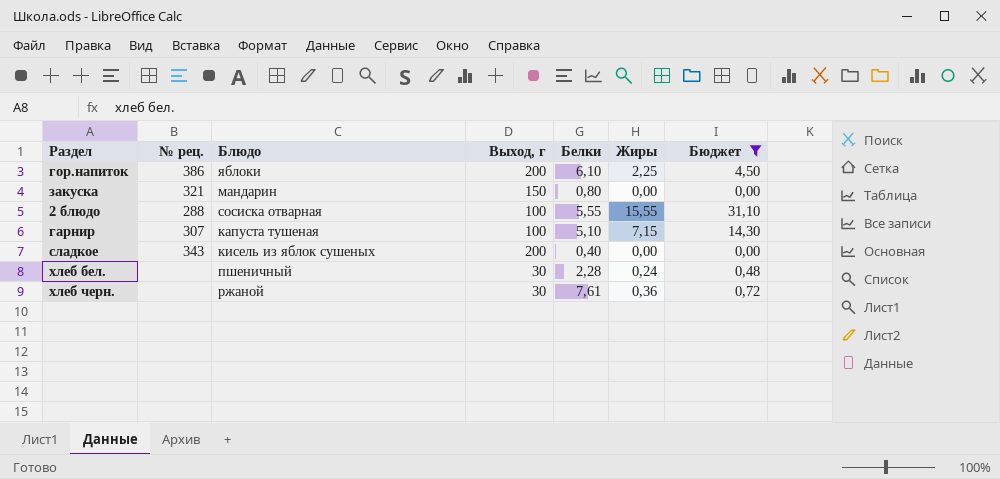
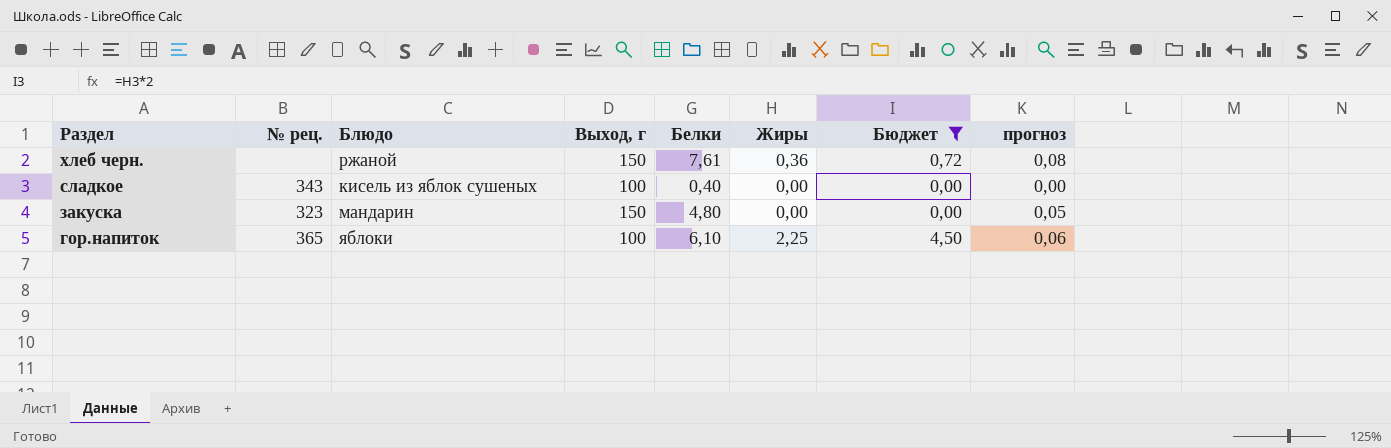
row order: none -> Раздел descending
column прогноз | formula: none -> [Белки] * 0,01
row 2 блюдо: 288 | сосиска отварная | 100 | 5,55 | 15,55 | 31,10 -> none
row гарнир: 307 | капуста тушеная | 100 | 5,10 | 7,15 | 14,30 -> none
row хлеб бел.: none | пшеничный | 30 | 2,28 | 0,24 | 0,48 -> none
хлеб черн. | Выход, г: 30 -> 150
сладкое | Выход, г: 200 -> 100
закуска | № рец.: 321 -> 323
закуска | Белки: 0,80 -> 4,80
гор.напиток | № рец.: 386 -> 365
гор.напиток | Выход, г: 200 -> 100

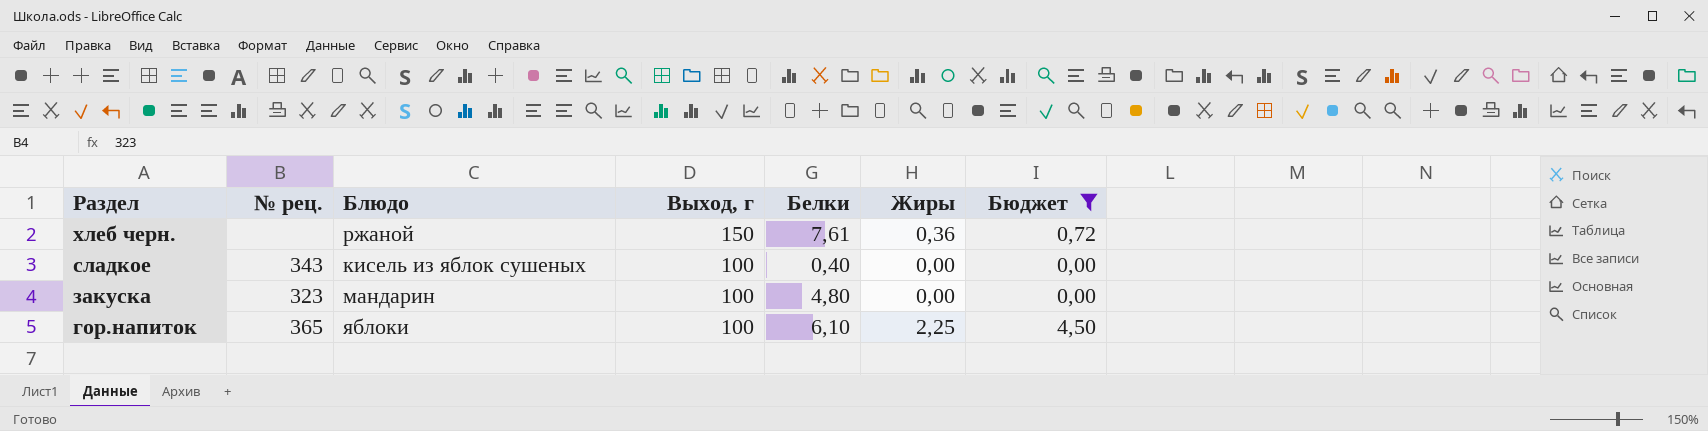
column прогноз | formula: [Белки] * 0,01 -> none
закуска | Выход, г: 150 -> 100

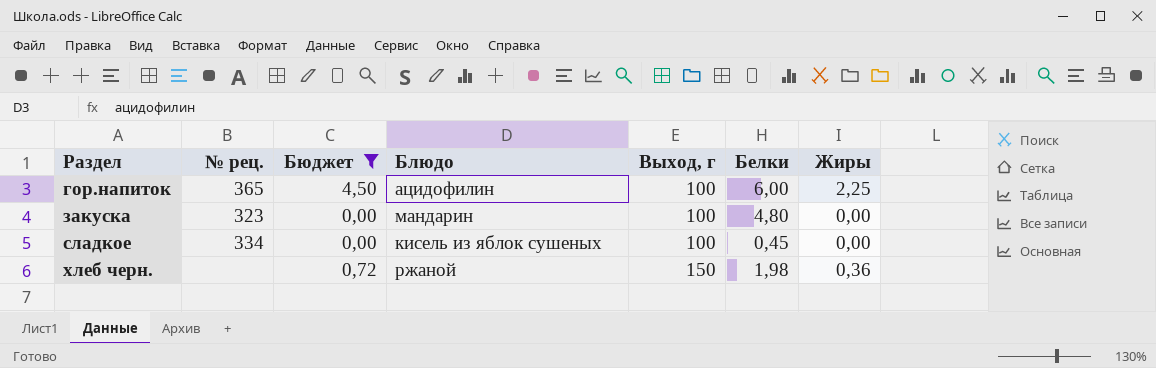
row order: Раздел descending -> Раздел ascending
column Бюджет | position: 7 -> 3
гор.напиток | Блюдо: яблоки -> ацидофилин
гор.напиток | Белки: 6,10 -> 6,00
сладкое | № рец.: 343 -> 334
сладкое | Белки: 0,40 -> 0,45
хлеб черн. | Белки: 7,61 -> 1,98

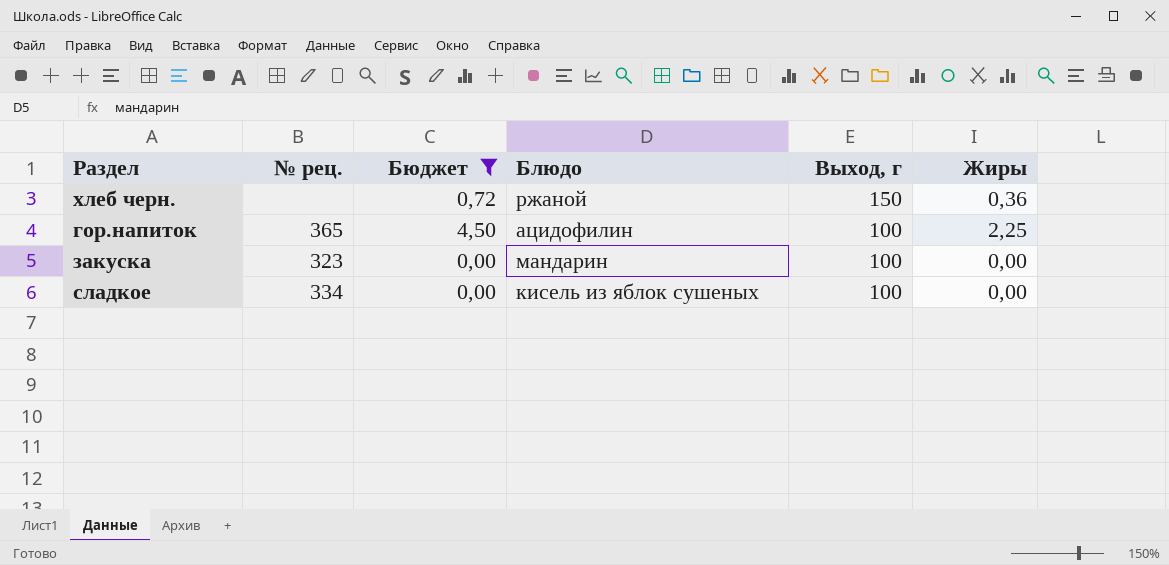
row order: Раздел ascending -> Выход, г descending
column Белки | position: 6 -> none

